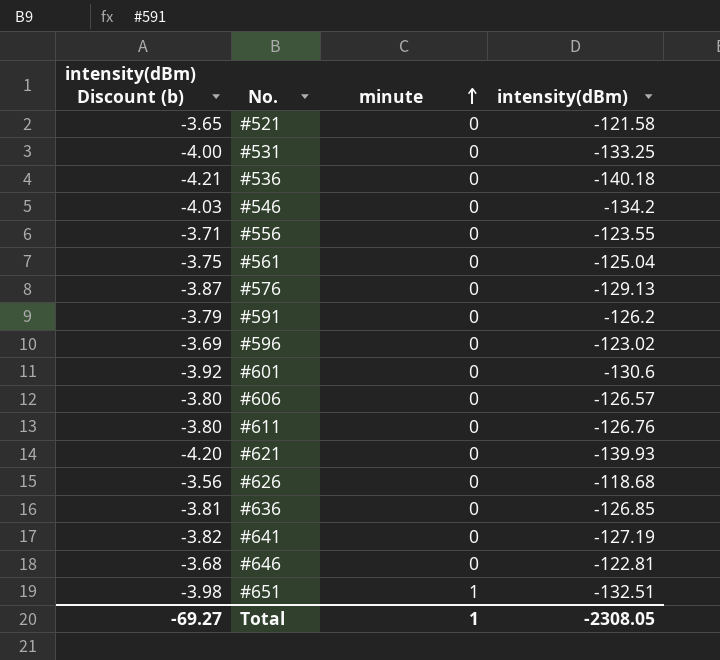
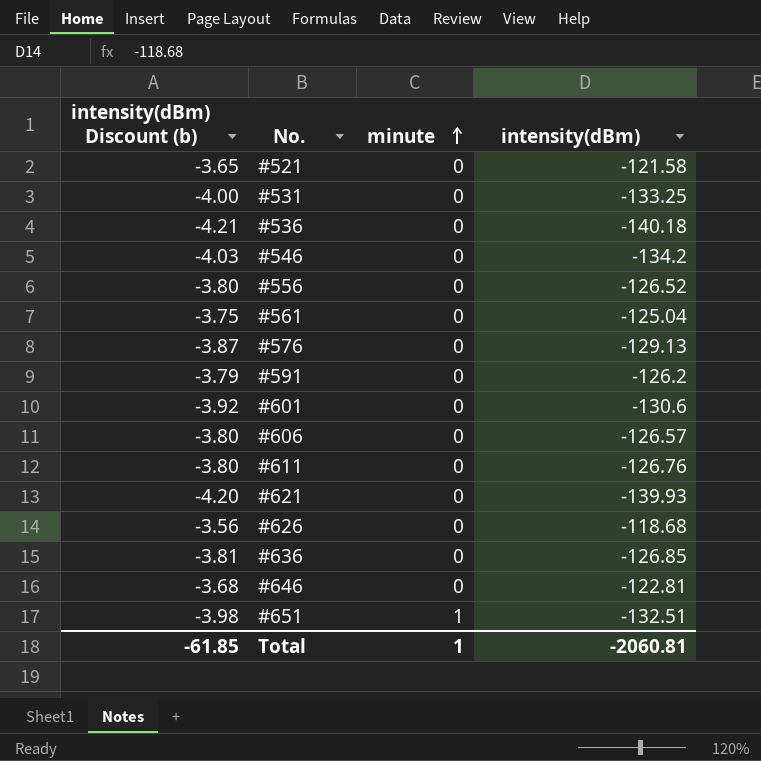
row #596: -3.69 | 0 | -123.02 -> none
row #641: -3.82 | 0 | -127.19 -> none
#556 | intensity(dBm) Discount (b): -3.71 -> -3.80
#556 | intensity(dBm): -123.55 -> -126.52
Total | intensity(dBm) Discount (b): -69.27 -> -61.85
Total | intensity(dBm): -2308.05 -> -2060.81

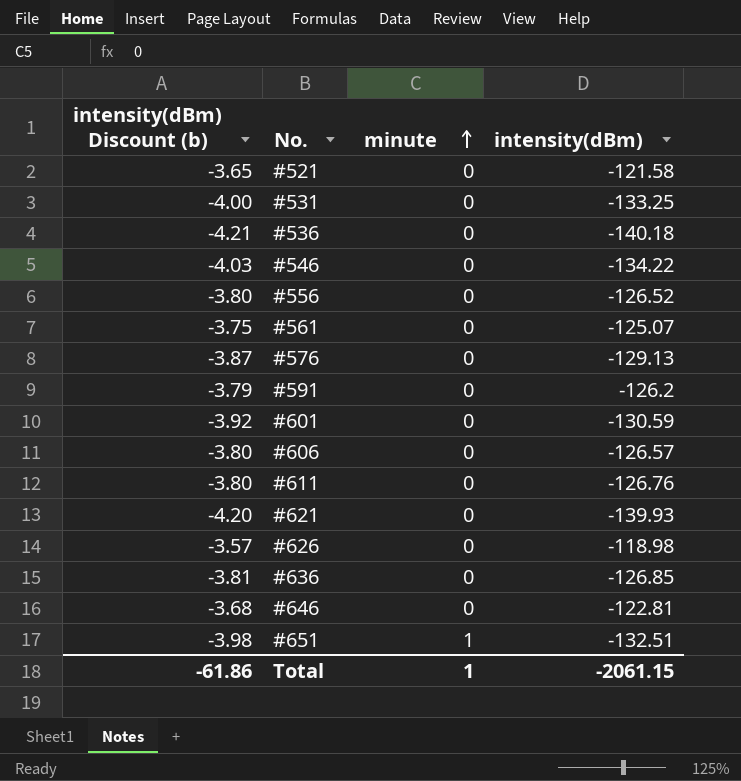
#546 | intensity(dBm): -134.2 -> -134.22
#561 | intensity(dBm): -125.04 -> -125.07
#601 | intensity(dBm): -130.6 -> -130.59
#626 | intensity(dBm) Discount (b): -3.56 -> -3.57
#626 | intensity(dBm): -118.68 -> -118.98
Total | intensity(dBm) Discount (b): -61.85 -> -61.86
Total | intensity(dBm): -2060.81 -> -2061.15

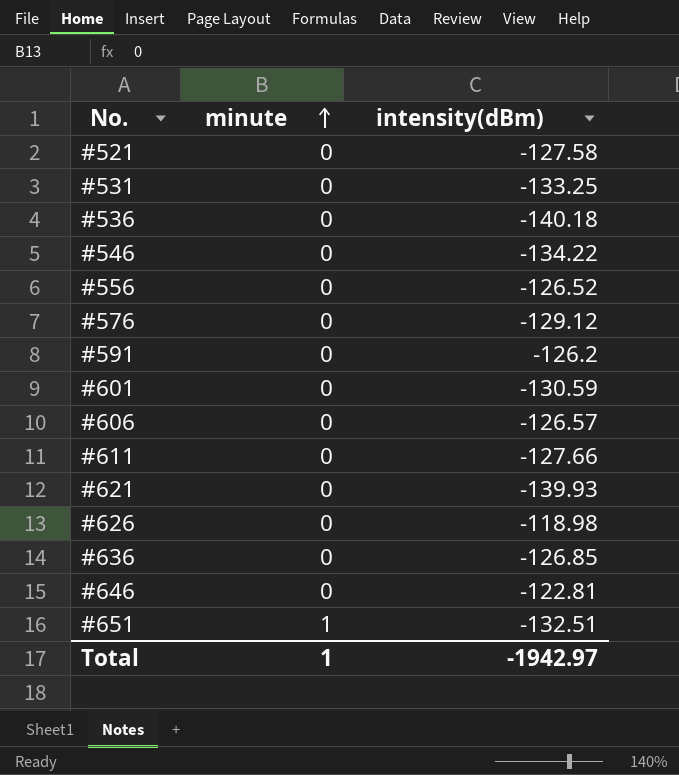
column intensity(dBm) Discount (b) | formula: [intensity(dBm)] * 0.03 -> none
row #561: -3.75 | 0 | -125.07 -> none
#521 | intensity(dBm): -121.58 -> -127.58
#576 | intensity(dBm): -129.13 -> -129.12
#611 | intensity(dBm): -126.76 -> -127.66
Total | intensity(dBm): -2061.15 -> -1942.97

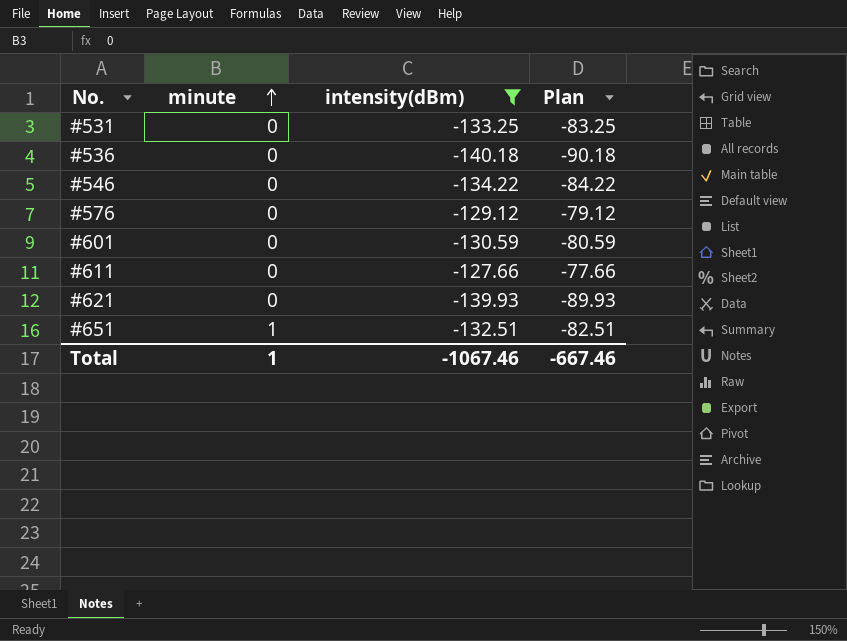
filter: none -> intensity(dBm) <= -127.66
column Plan | formula: none -> [intensity(dBm)] + 50
Total | intensity(dBm): -1942.97 -> -1067.46

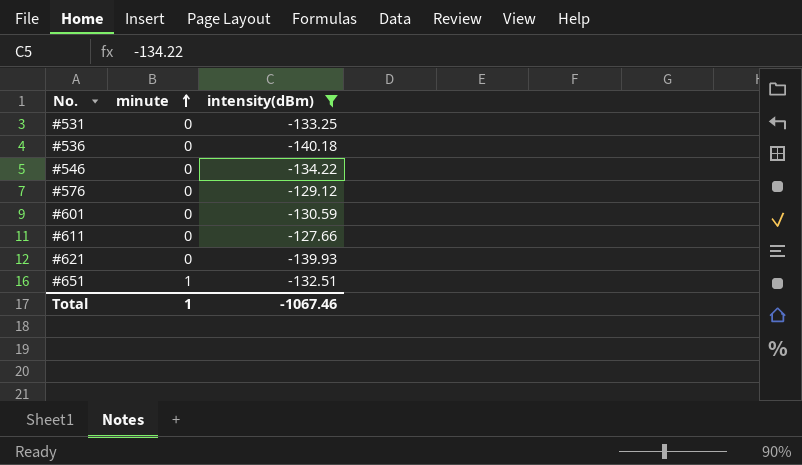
column Plan | formula: [intensity(dBm)] + 50 -> none

